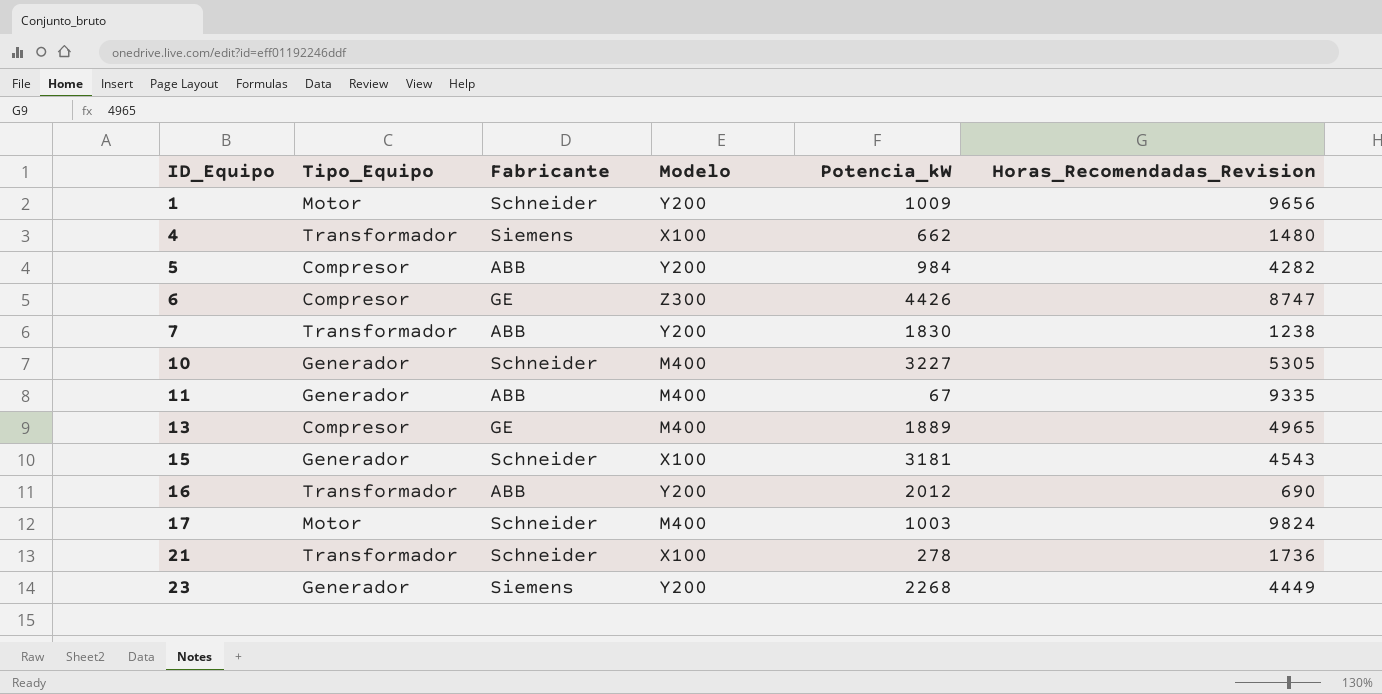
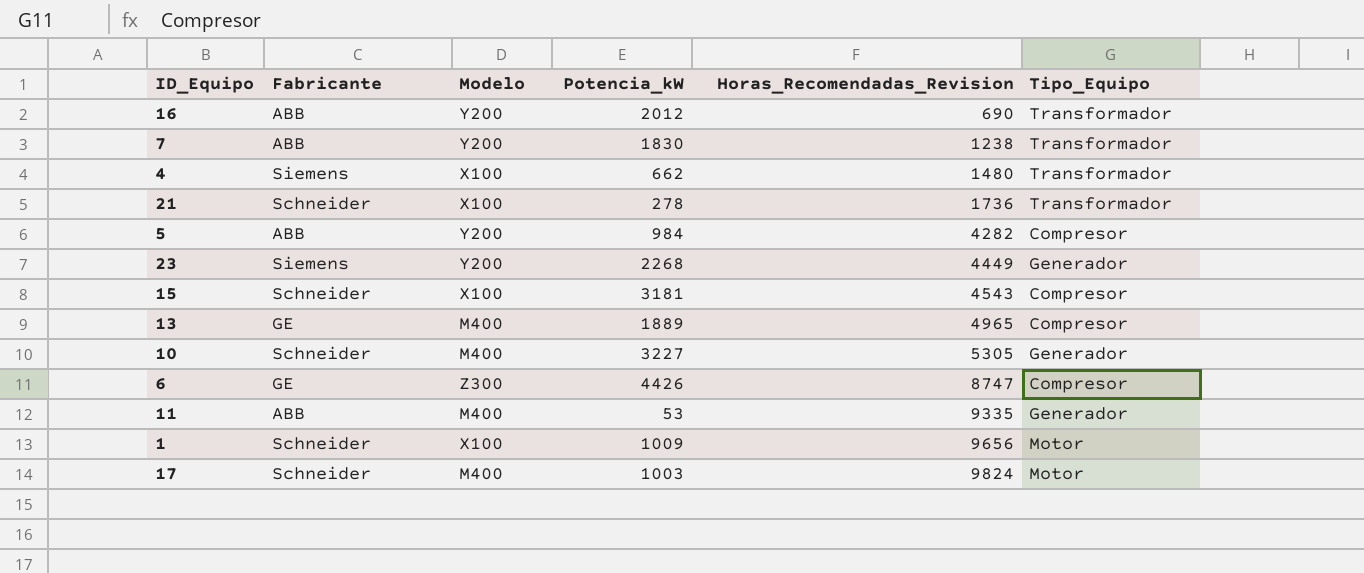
row order: ID_Equipo ascending -> Horas_Recomendadas_Revision ascending
column Tipo_Equipo | position: 2 -> 6
15 | Tipo_Equipo: Generador -> Compresor
11 | Potencia_kW: 67 -> 53
1 | Modelo: Y200 -> X100

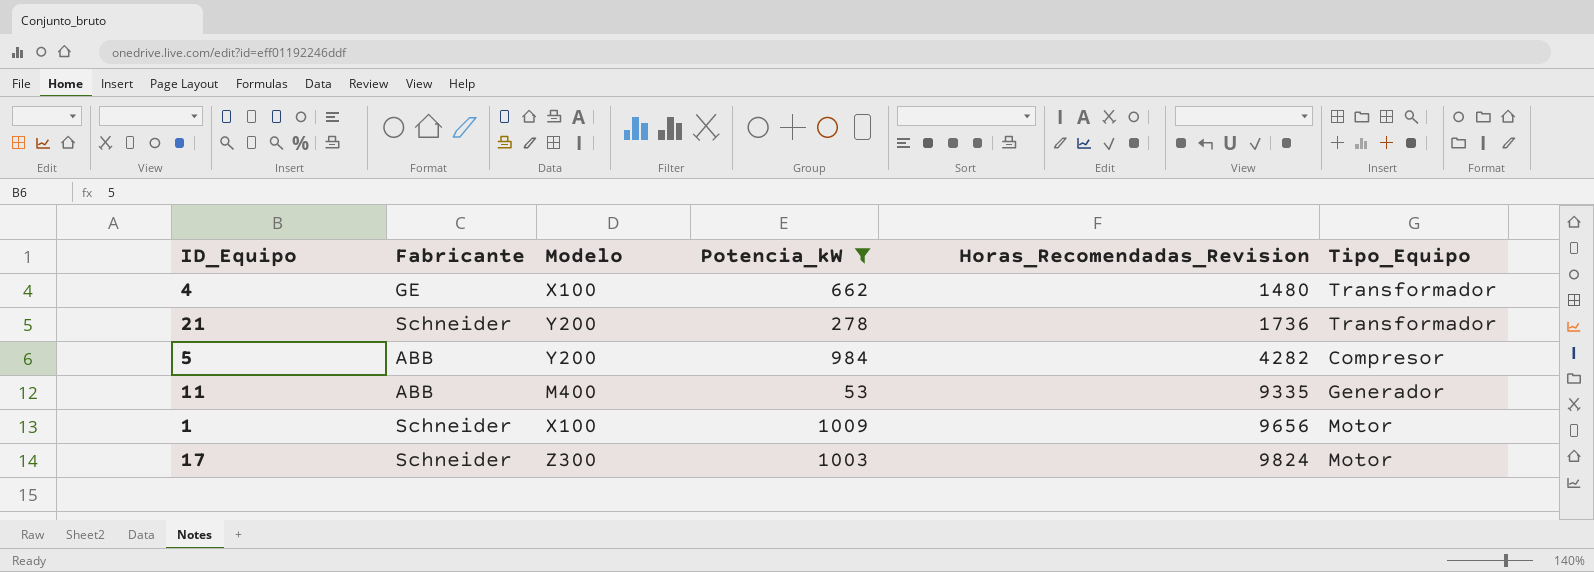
filter: none -> Potencia_kW <= 1009
4 | Fabricante: Siemens -> GE
21 | Modelo: X100 -> Y200
17 | Modelo: M400 -> Z300

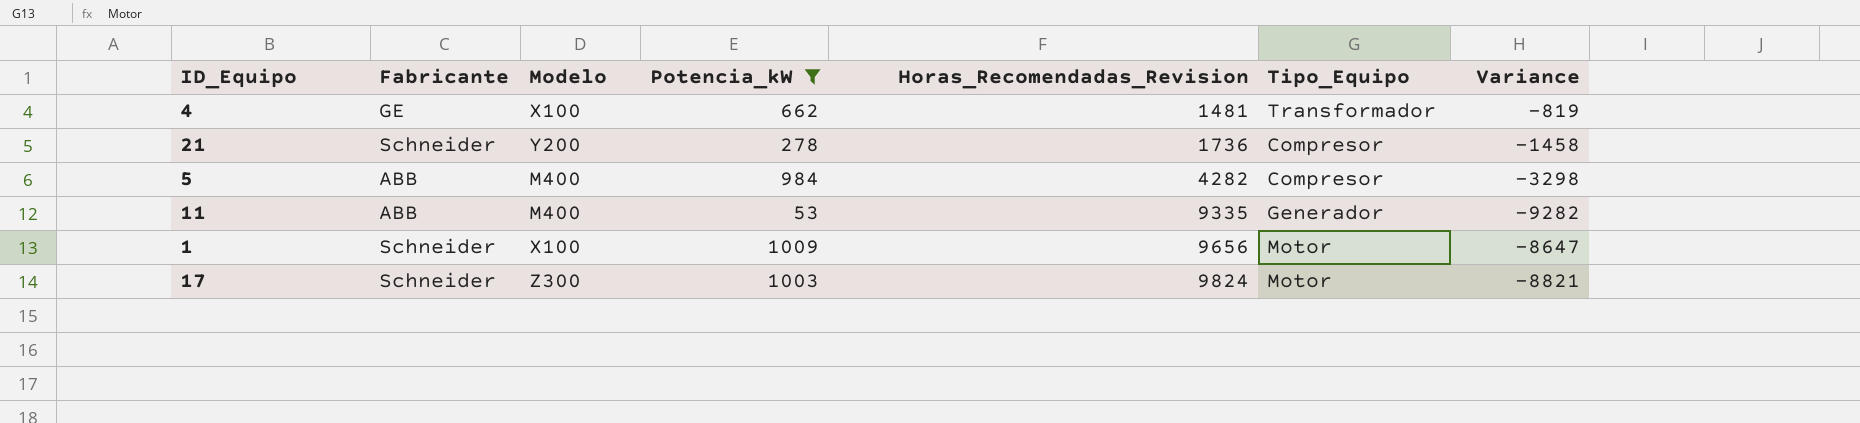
column Variance | formula: none -> [Potencia_kW] - [Horas_Recomendadas_Revision]
4 | Horas_Recomendadas_Revision: 1480 -> 1481
21 | Tipo_Equipo: Transformador -> Compresor
5 | Modelo: Y200 -> M400

